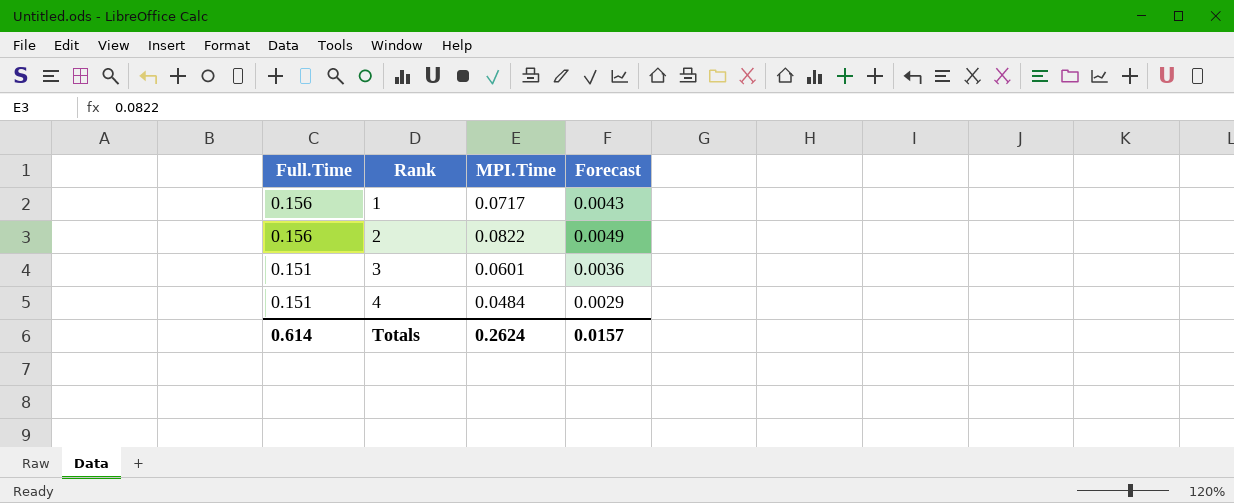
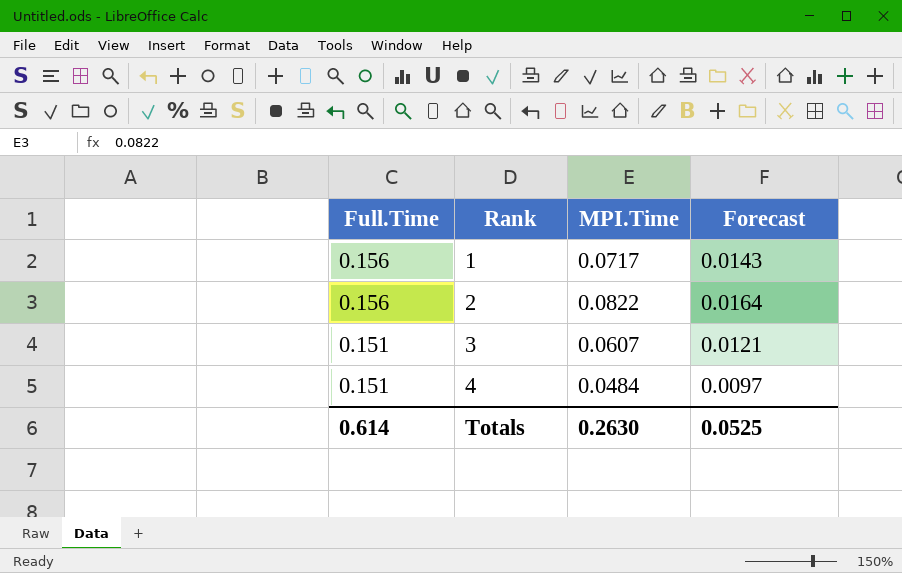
column Forecast | formula: [MPI.Time] * 0.06 -> [MPI.Time] * 0.2
3 | MPI.Time: 0.0601 -> 0.0607
Totals | MPI.Time: 0.2624 -> 0.2630
Totals | Forecast: 0.0157 -> 0.0525

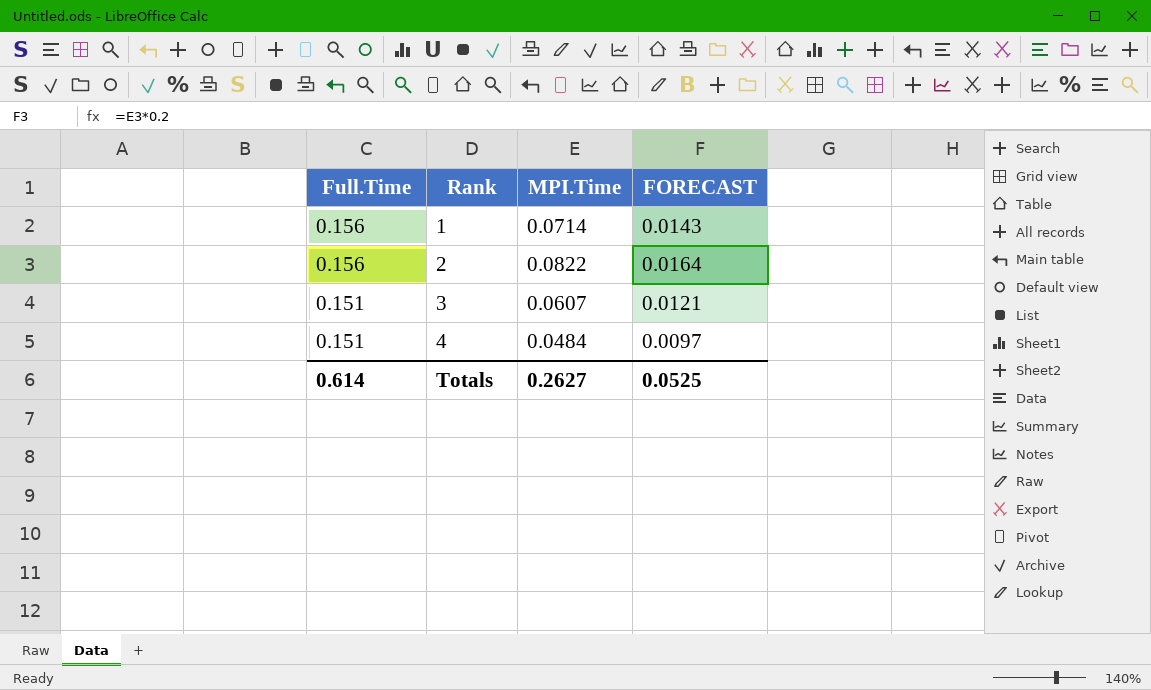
column name: Forecast -> FORECAST
1 | MPI.Time: 0.0717 -> 0.0714
Totals | MPI.Time: 0.2630 -> 0.2627

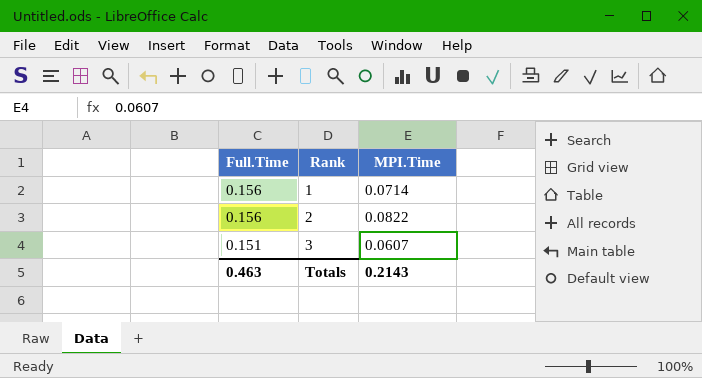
column FORECAST | formula: [MPI.Time] * 0.2 -> none
row 4: 0.151 | 0.0484 | 0.0097 -> none
Totals | Full.Time: 0.614 -> 0.463
Totals | MPI.Time: 0.2627 -> 0.2143

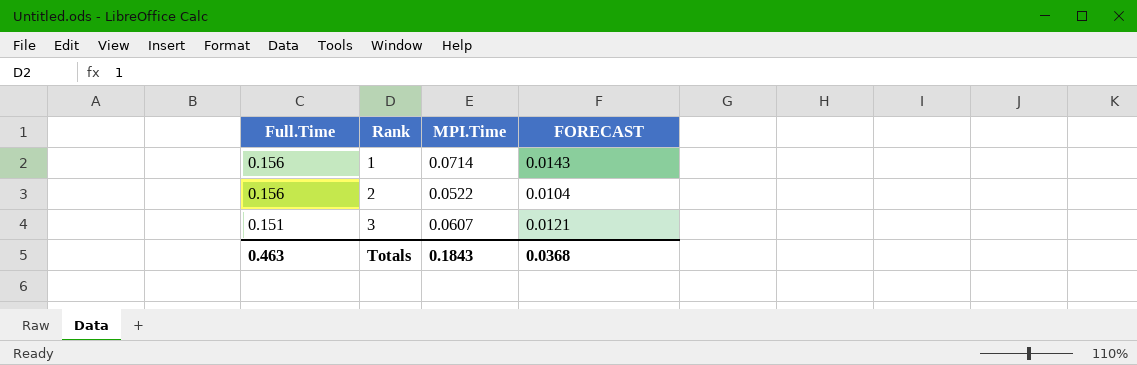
column FORECAST | formula: none -> [MPI.Time] * 0.2
2 | MPI.Time: 0.0822 -> 0.0522
Totals | MPI.Time: 0.2143 -> 0.1843

